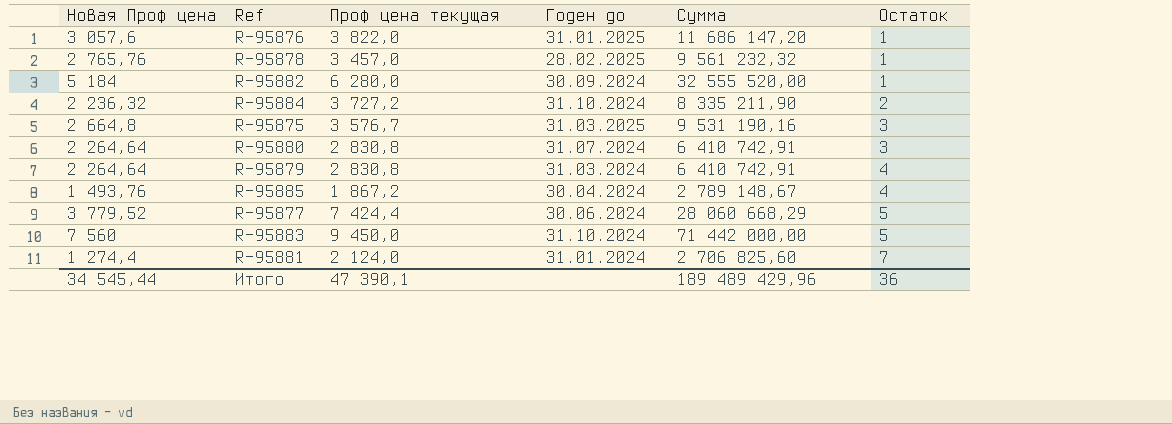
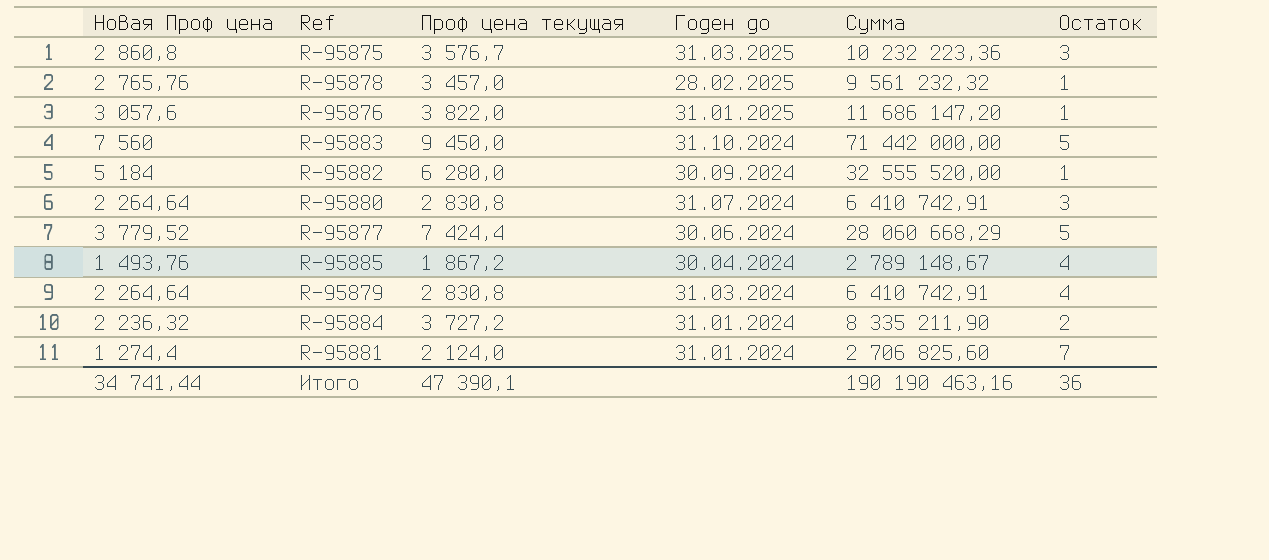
row order: Остаток ascending -> Годен до descending
R-95875 | Новая Проф цена: 2 664,8 -> 2 860,8
R-95875 | Сумма: 9 531 190,16 -> 10 232 223,36
R-95884 | Годен до: 31.10.2024 -> 31.01.2024
Итого | Новая Проф цена: 34 545,44 -> 34 741,44
Итого | Сумма: 189 489 429,96 -> 190 190 463,16

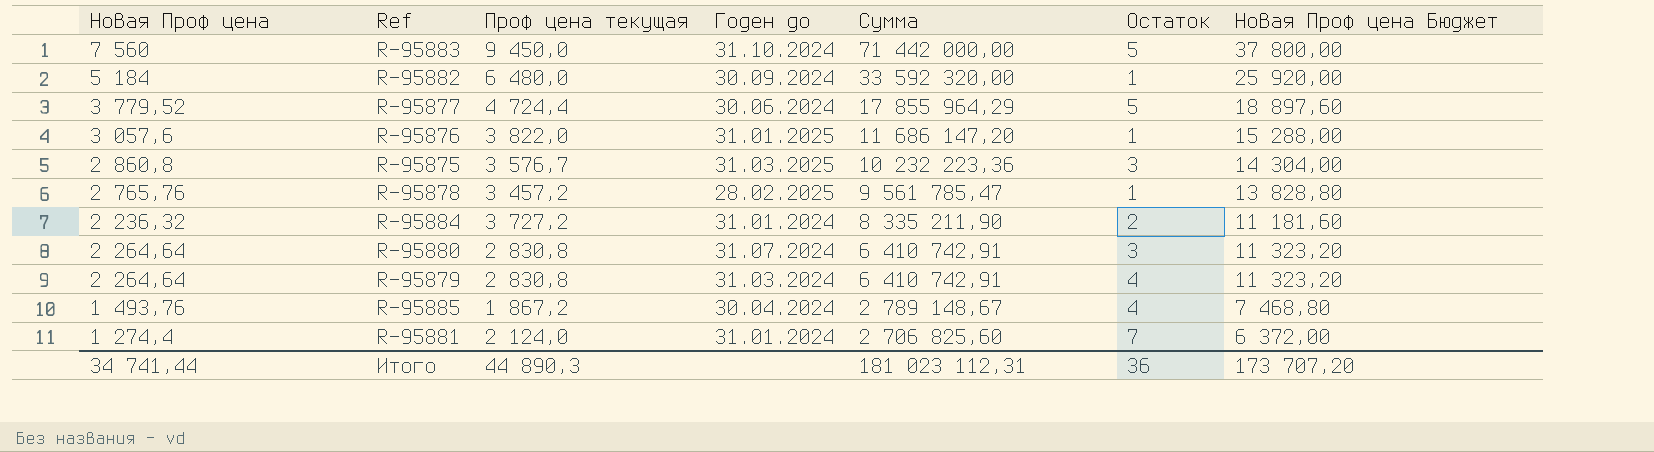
row order: Годен до descending -> Сумма descending
column Новая Проф цена Бюджет | formula: none -> [Новая Проф цена] * 5
R-95882 | Проф цена текущая: 6 280,0 -> 6 480,0
R-95882 | Сумма: 32 555 520,00 -> 33 592 320,00
R-95877 | Проф цена текущая: 7 424,4 -> 4 724,4
R-95877 | Сумма: 28 060 668,29 -> 17 855 964,29
R-95878 | Проф цена текущая: 3 457,0 -> 3 457,2
R-95878 | Сумма: 9 561 232,32 -> 9 561 785,47
Итого | Проф цена текущая: 47 390,1 -> 44 890,3
Итого | Сумма: 190 190 463,16 -> 181 023 112,31

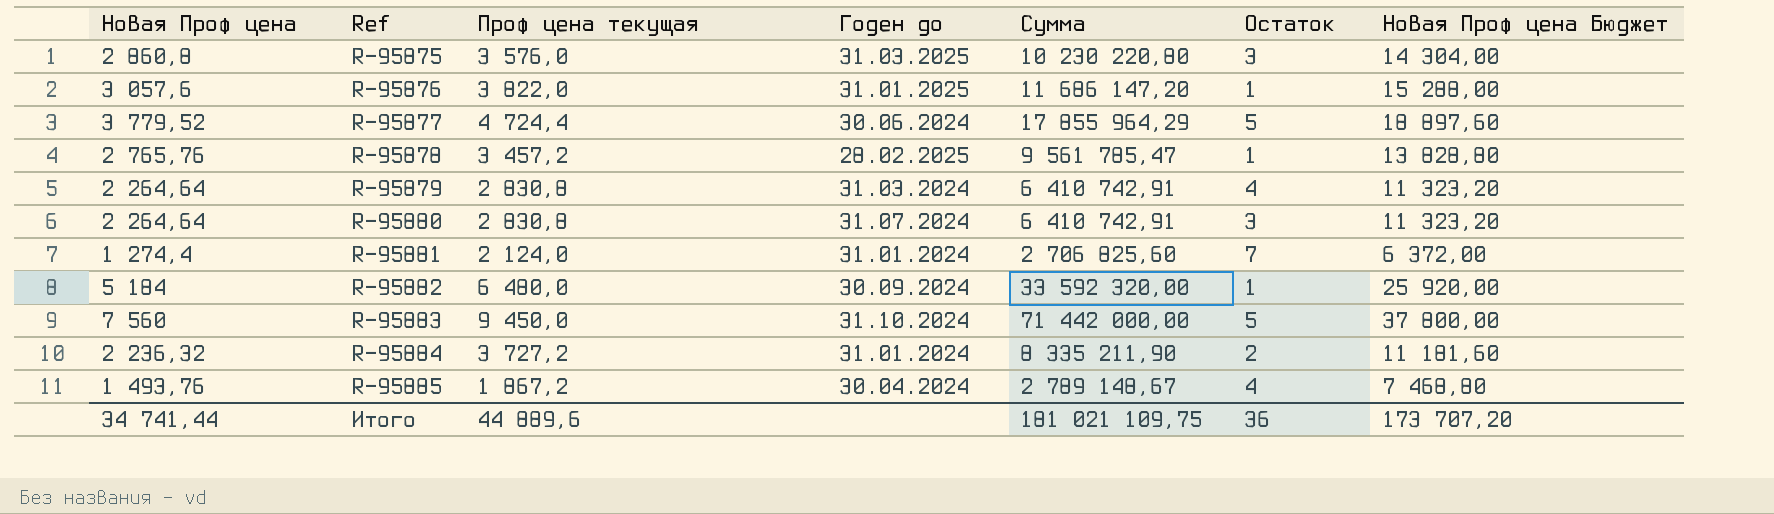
row order: Сумма descending -> Ref ascending
R-95875 | Проф цена текущая: 3 576,7 -> 3 576,0
R-95875 | Сумма: 10 232 223,36 -> 10 230 220,80
Итого | Проф цена текущая: 44 890,3 -> 44 889,6
Итого | Сумма: 181 023 112,31 -> 181 021 109,75

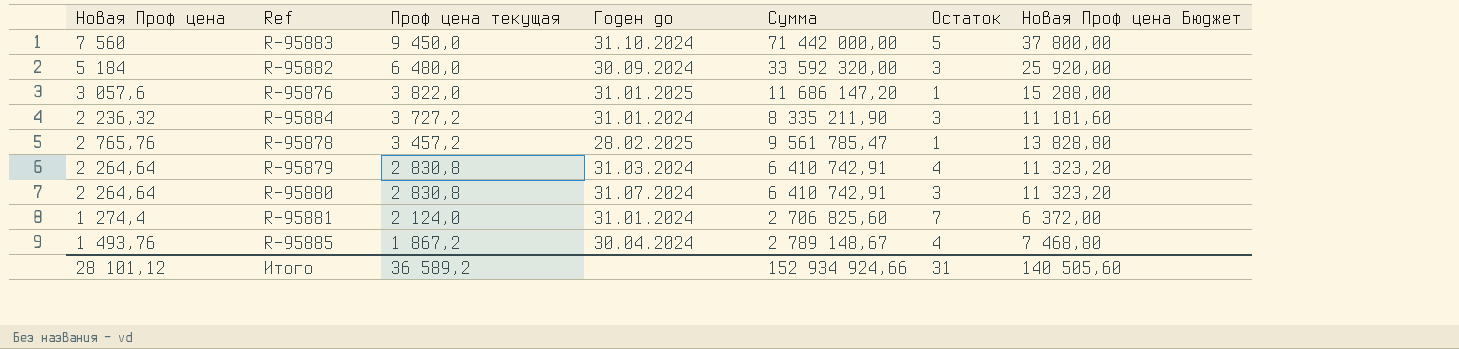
row order: Ref ascending -> Проф цена текущая descending
row R-95875: 2 860,8 | 3 576,0 | 31.03.2025 | 10 230 220,80 | 3 | 14 304,00 -> none
row R-95877: 3 779,52 | 4 724,4 | 30.06.2024 | 17 855 964,29 | 5 | 18 897,60 -> none
R-95882 | Остаток: 1 -> 3
R-95884 | Остаток: 2 -> 3
Итого | Новая Проф цена: 34 741,44 -> 28 101,12
Итого | Проф цена текущая: 44 889,6 -> 36 589,2
Итого | Сумма: 181 021 109,75 -> 152 934 924,66
Итого | Остаток: 36 -> 31
Итого | Новая Проф цена Бюджет: 173 707,20 -> 140 505,60

